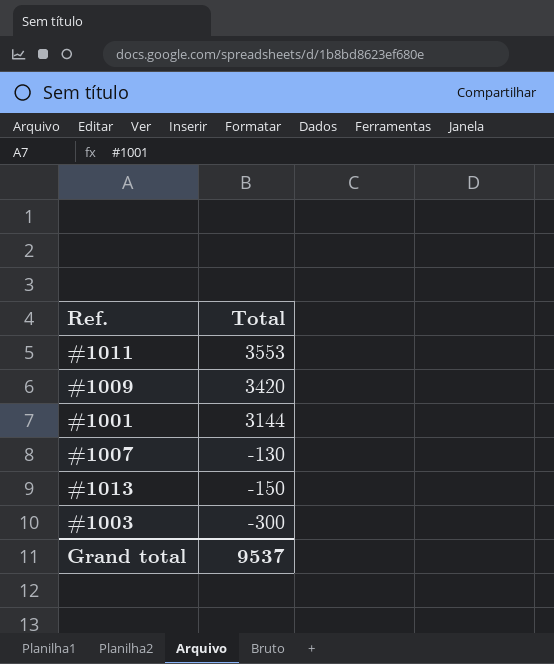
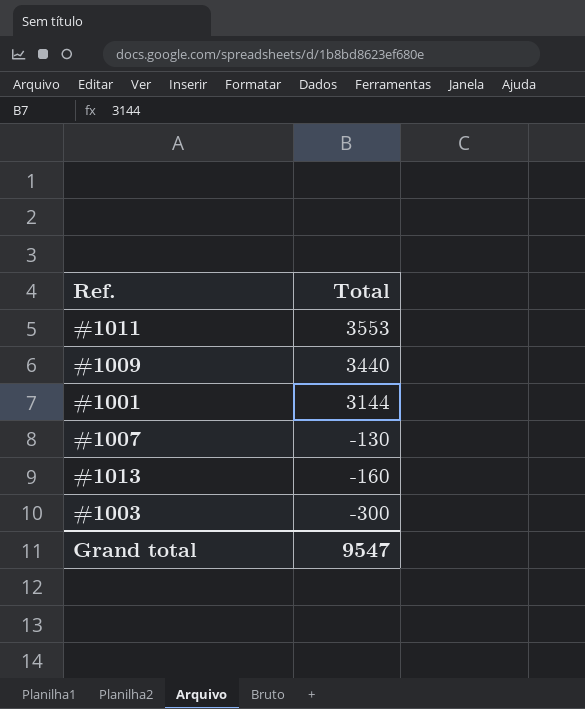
#1009 | Total: 3420 -> 3440
#1013 | Total: -150 -> -160
Grand total | Total: 9537 -> 9547

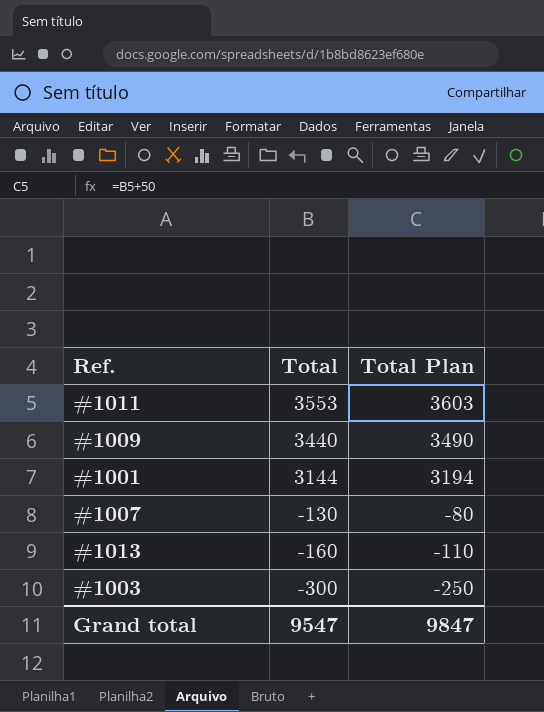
column Total Plan | formula: none -> [Total] + 50

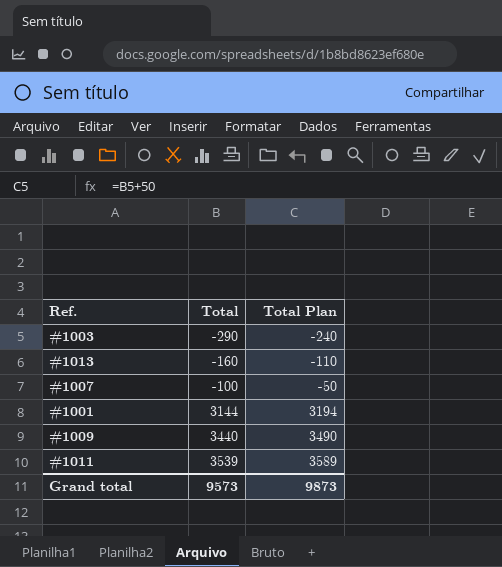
row order: Total descending -> Total ascending
#1003 | Total: -300 -> -290
#1003 | Total Plan: -250 -> -240
#1007 | Total: -130 -> -100
#1007 | Total Plan: -80 -> -50
#1011 | Total: 3553 -> 3539
#1011 | Total Plan: 3603 -> 3589
Grand total | Total: 9547 -> 9573
Grand total | Total Plan: 9847 -> 9873

